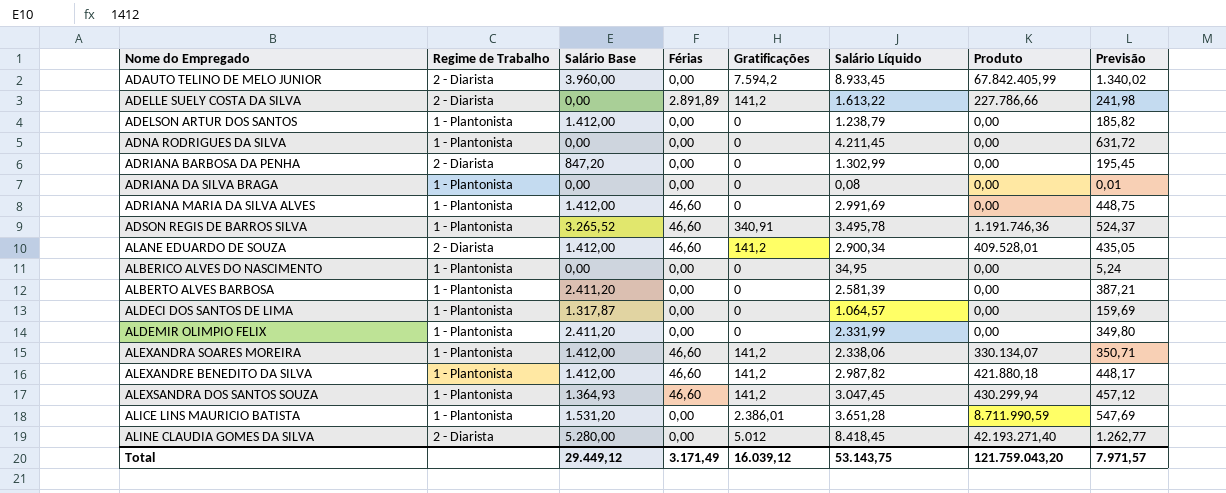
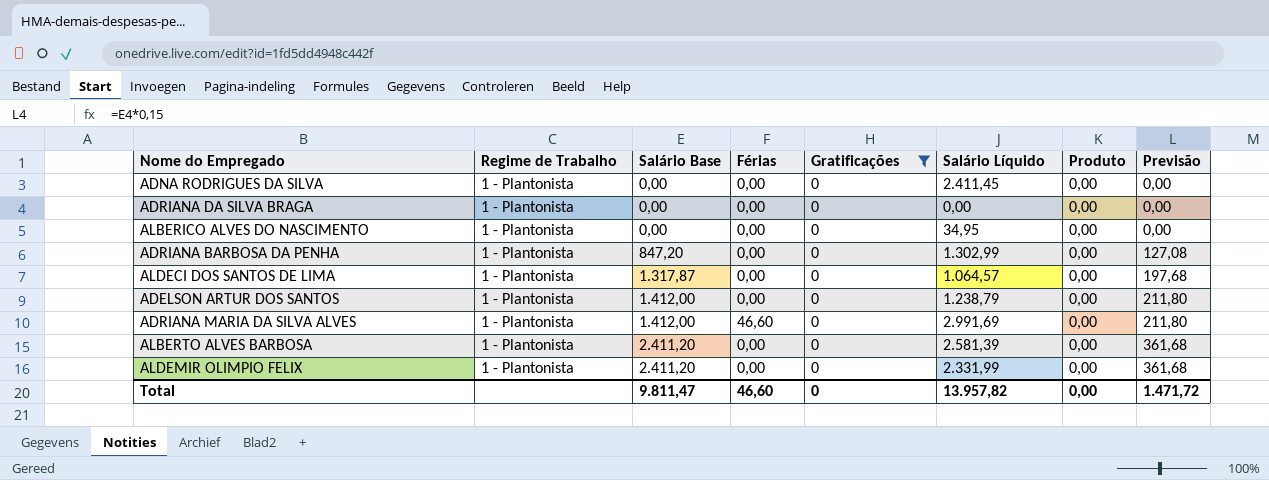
filter: none -> Gratificações = 0
row order: Nome do Empregado ascending -> Salário Base ascending
column Previsão | formula: [Salário Líquido] * 0,15 -> [Salário Base] * 0,15
ADNA RODRIGUES DA SILVA | Salário Líquido: 4.211,45 -> 2.411,45
ADRIANA DA SILVA BRAGA | Salário Líquido: 0,08 -> 0,00
ADRIANA BARBOSA DA PENHA | Regime de Trabalho: 2 - Diarista -> 1 - Plantonista
Total | Salário Base: 29.449,12 -> 9.811,47
Total | Férias: 3.171,49 -> 46,60
Total | Gratificações: 16.039,12 -> 0
Total | Salário Líquido: 53.143,75 -> 13.957,82
Total | Produto: 121.759.043,20 -> 0,00
Total | Previsão: 7.971,57 -> 1.471,72

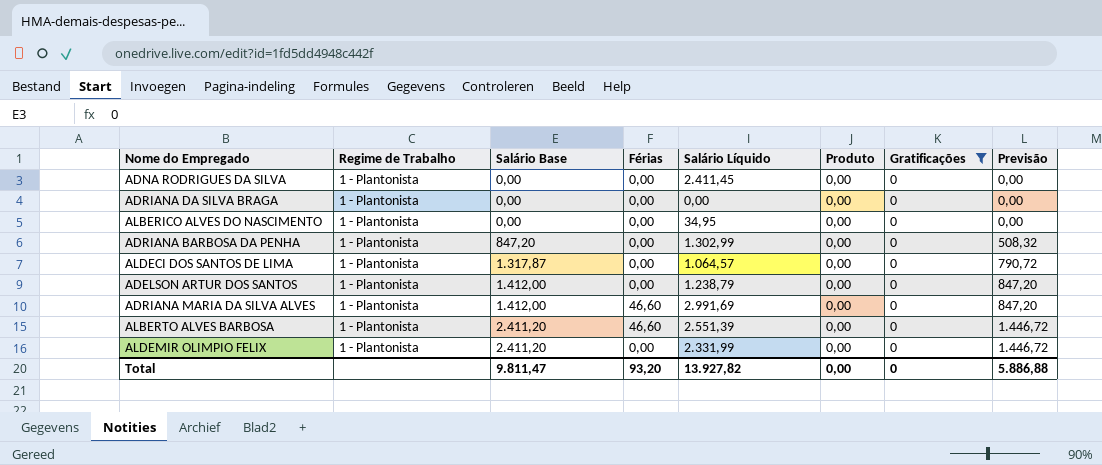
column Gratificações | position: 5 -> 7
column Previsão | formula: [Salário Base] * 0,15 -> [Salário Base] * 0,6
ALBERTO ALVES BARBOSA | Férias: 0,00 -> 46,60
ALBERTO ALVES BARBOSA | Salário Líquido: 2.581,39 -> 2.551,39
Total | Férias: 46,60 -> 93,20
Total | Salário Líquido: 13.957,82 -> 13.927,82
Total | Previsão: 1.471,72 -> 5.886,88

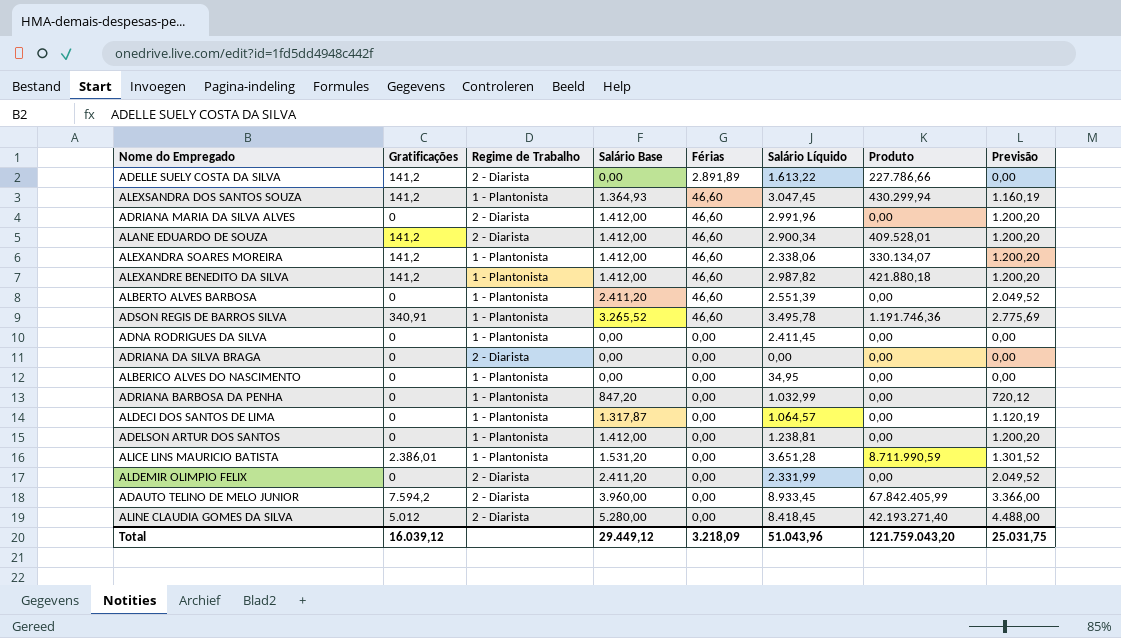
filter: Gratificações = 0 -> none
row order: Salário Base ascending -> Férias descending
column Gratificações | position: 7 -> 2
column Previsão | formula: [Salário Base] * 0,6 -> [Salário Base] * 0,85
ADRIANA MARIA DA SILVA ALVES | Regime de Trabalho: 1 - Plantonista -> 2 - Diarista
ADRIANA MARIA DA SILVA ALVES | Salário Líquido: 2.991,69 -> 2.991,96
ADRIANA DA SILVA BRAGA | Regime de Trabalho: 1 - Plantonista -> 2 - Diarista
ADRIANA BARBOSA DA PENHA | Salário Líquido: 1.302,99 -> 1.032,99
ADELSON ARTUR DOS SANTOS | Salário Líquido: 1.238,79 -> 1.238,81
ALDEMIR OLIMPIO FELIX | Regime de Trabalho: 1 - Plantonista -> 2 - Diarista
Total | Gratificações: 0 -> 16.039,12
Total | Salário Base: 9.811,47 -> 29.449,12
Total | Férias: 93,20 -> 3.218,09
Total | Salário Líquido: 13.927,82 -> 51.043,96
Total | Produto: 0,00 -> 121.759.043,20
Total | Previsão: 5.886,88 -> 25.031,75

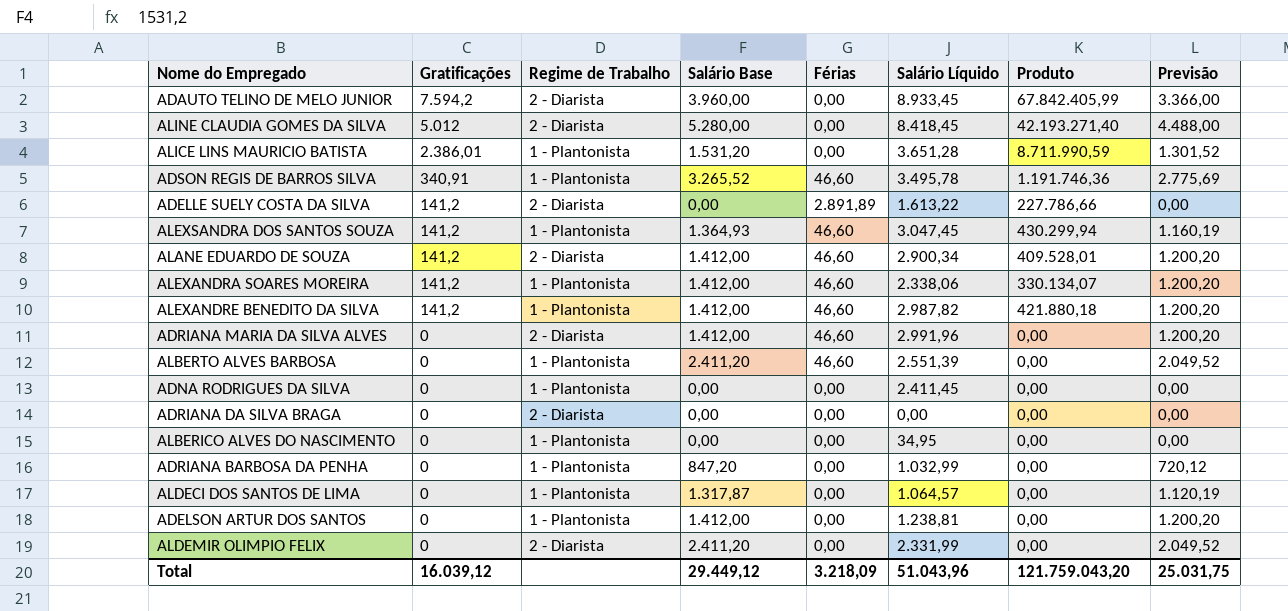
row order: Férias descending -> Gratificações descending

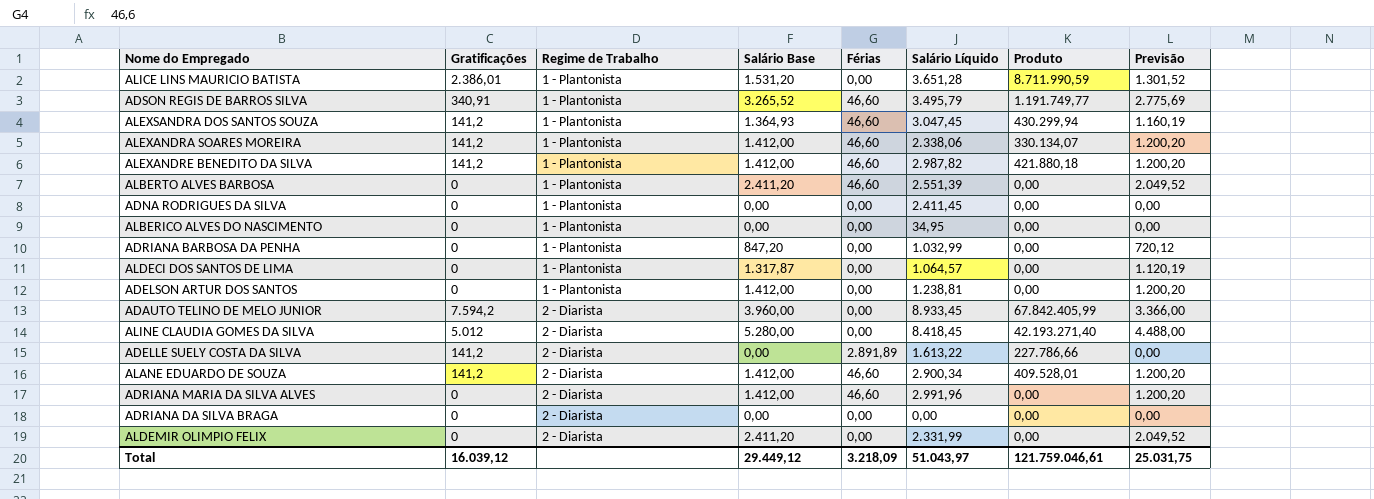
row order: Gratificações descending -> Regime de Trabalho ascending
ADSON REGIS DE BARROS SILVA | Salário Líquido: 3.495,78 -> 3.495,79
ADSON REGIS DE BARROS SILVA | Produto: 1.191.746,36 -> 1.191.749,77
Total | Salário Líquido: 51.043,96 -> 51.043,97
Total | Produto: 121.759.043,20 -> 121.759.046,61

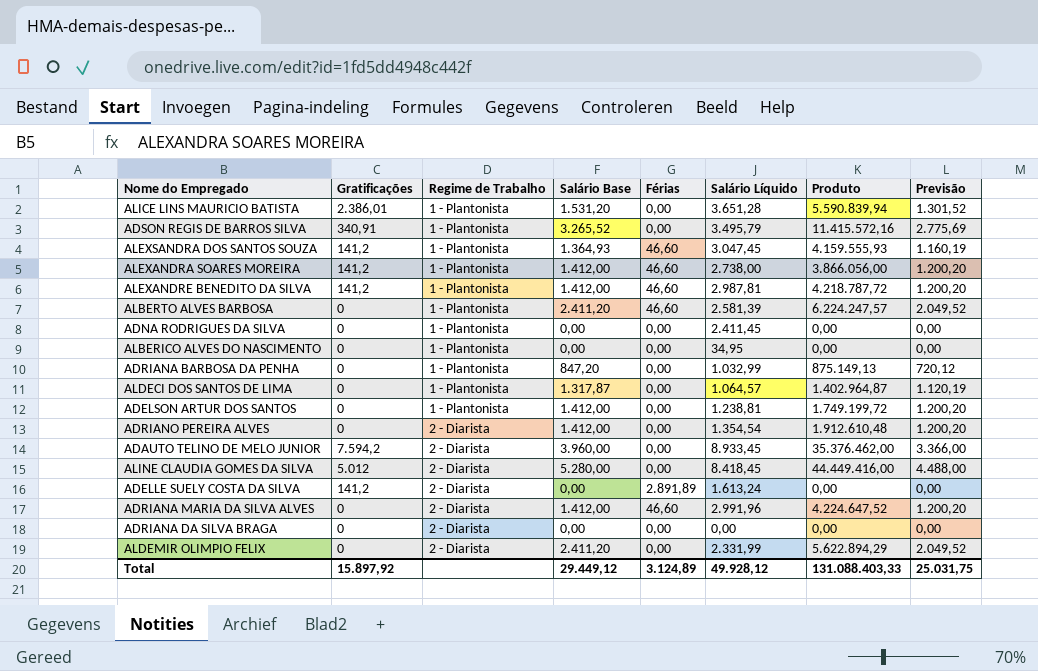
column Produto | formula: [Gratificações] * [Salário Líquido] -> [Salário Base] * [Salário Líquido]
row ALANE EDUARDO DE SOUZA: 141,2 | 2 - Diarista | 1.412,00 | 46,60 | 2.900,34 | 409.528,01 | 1.200,20 -> none
ADSON REGIS DE BARROS SILVA | Férias: 46,60 -> 0,00
ALEXANDRA SOARES MOREIRA | Salário Líquido: 2.338,06 -> 2.738,00
ALEXANDRE BENEDITO DA SILVA | Salário Líquido: 2.987,82 -> 2.987,81
ALBERTO ALVES BARBOSA | Salário Líquido: 2.551,39 -> 2.581,39
row ADRIANO PEREIRA ALVES: none -> 0 | 2 - Diarista | 1.412,00 | 0,00 | 1.354,54 | 1.912.610,48 | 1.200,20
ADELLE SUELY COSTA DA SILVA | Salário Líquido: 1.613,22 -> 1.613,24
Total | Gratificações: 16.039,12 -> 15.897,92
Total | Férias: 3.218,09 -> 3.124,89
Total | Salário Líquido: 51.043,97 -> 49.928,12
Total | Produto: 121.759.046,61 -> 131.088.403,33

